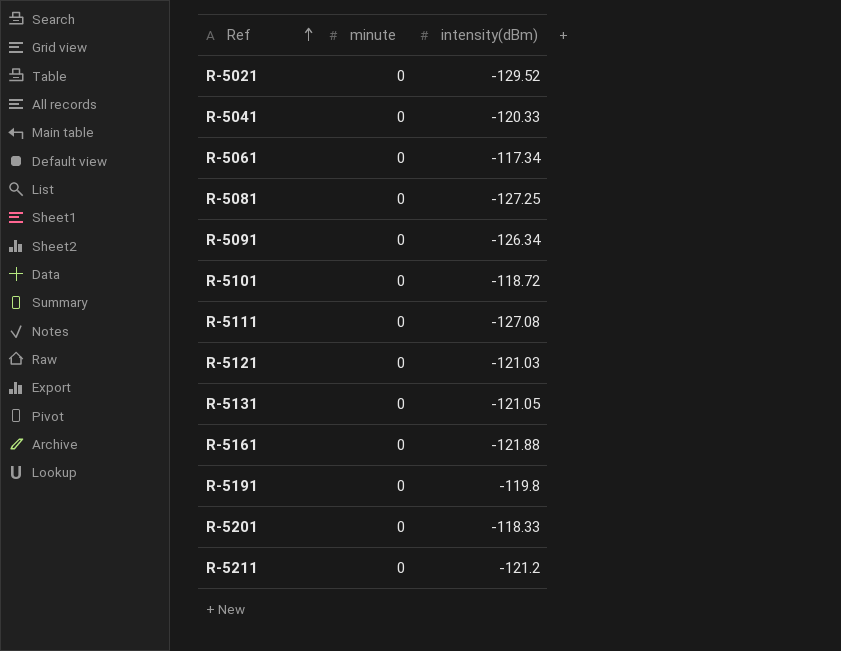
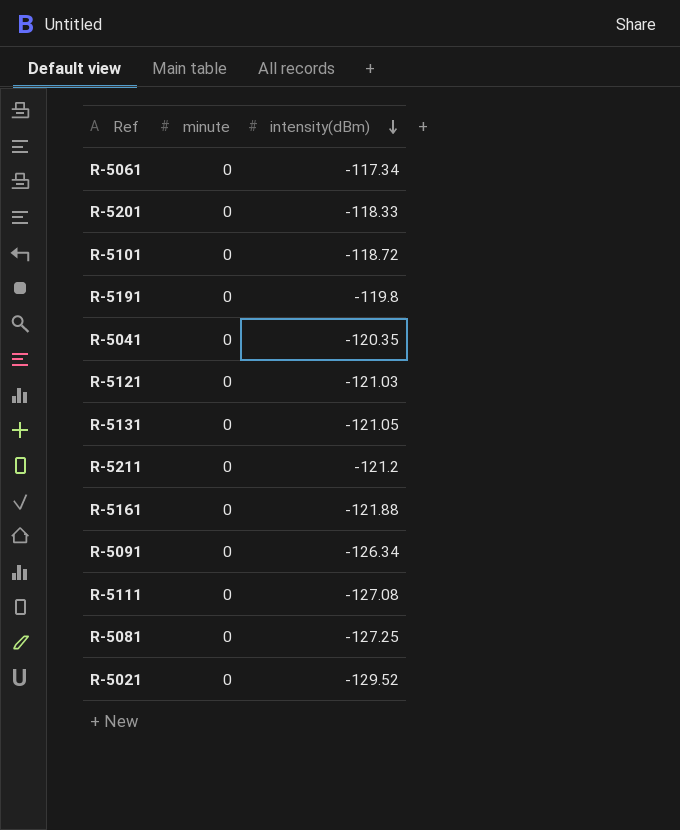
row order: Ref ascending -> intensity(dBm) descending
R-5041 | intensity(dBm): -120.33 -> -120.35

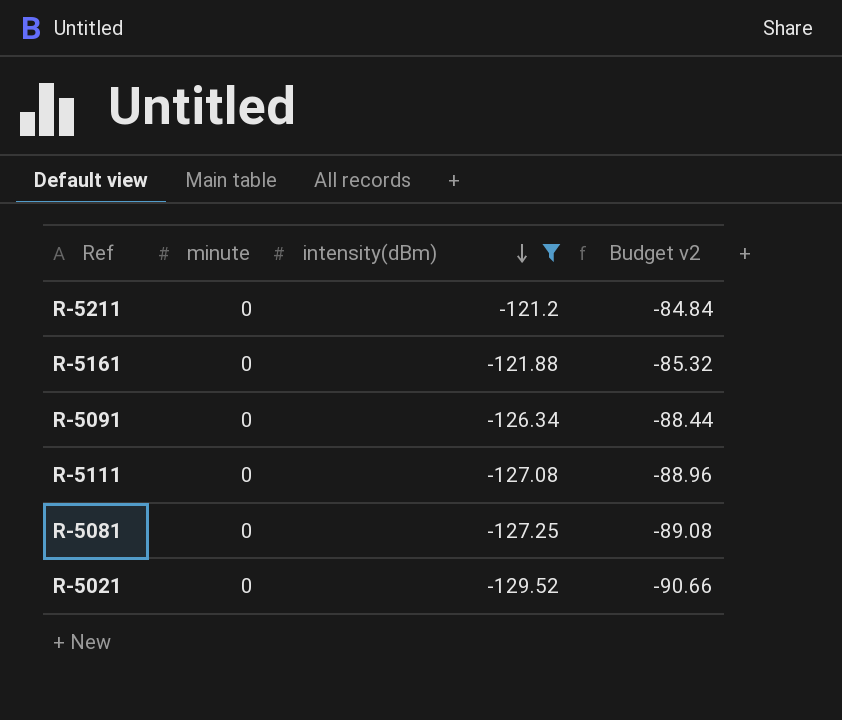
filter: none -> intensity(dBm) <= -121.2
column Budget v2 | formula: none -> [intensity(dBm)] * 0.7

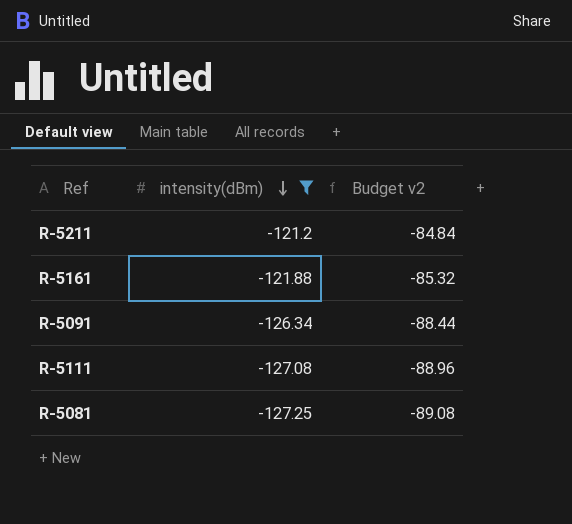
column minute | position: 2 -> none
row R-5021: 0 | -129.52 | -90.66 -> none

